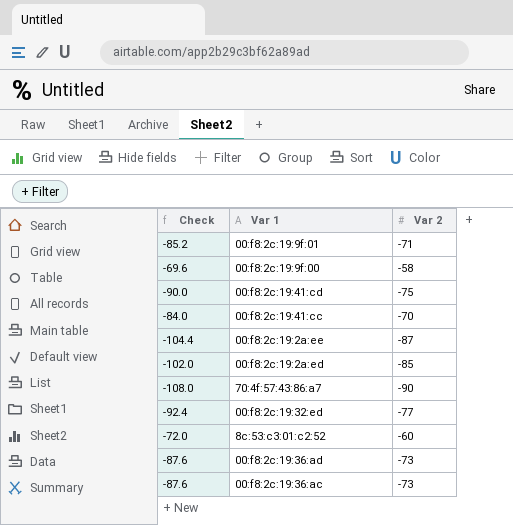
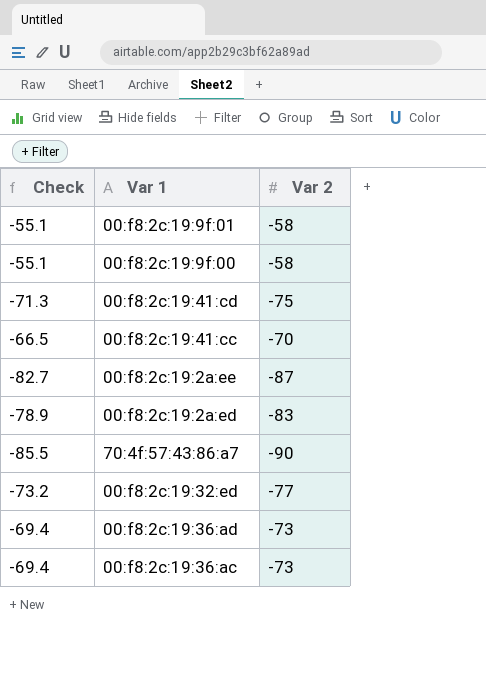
column Check | formula: [Var 2] * 1.2 -> [Var 2] * 0.95
row 8c:53:c3:01:c2:52: -72.0 | -60 -> none
00:f8:2c:19:9f:01 | Var 2: -71 -> -58
00:f8:2c:19:2a:ed | Var 2: -85 -> -83

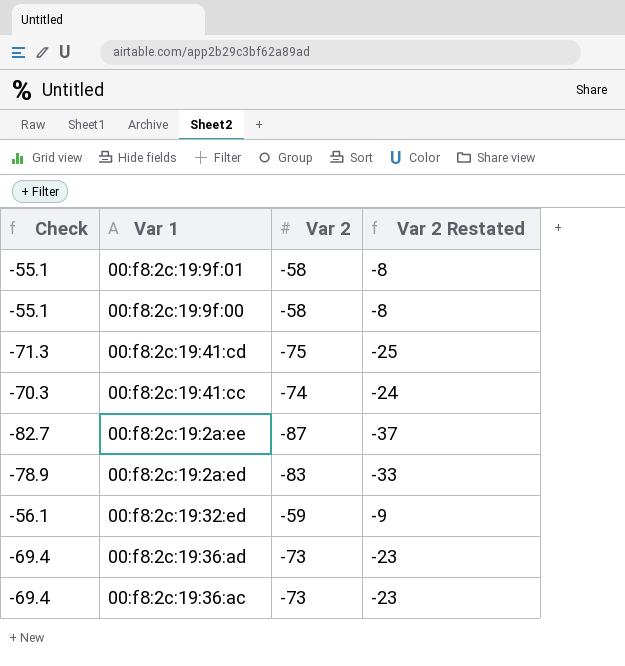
column Var 2 Restated | formula: none -> [Var 2] + 50
row 70:4f:57:43:86:a7: -85.5 | -90 -> none
00:f8:2c:19:41:cc | Check: -66.5 -> -70.3
00:f8:2c:19:41:cc | Var 2: -70 -> -74
00:f8:2c:19:32:ed | Check: -73.2 -> -56.1
00:f8:2c:19:32:ed | Var 2: -77 -> -59

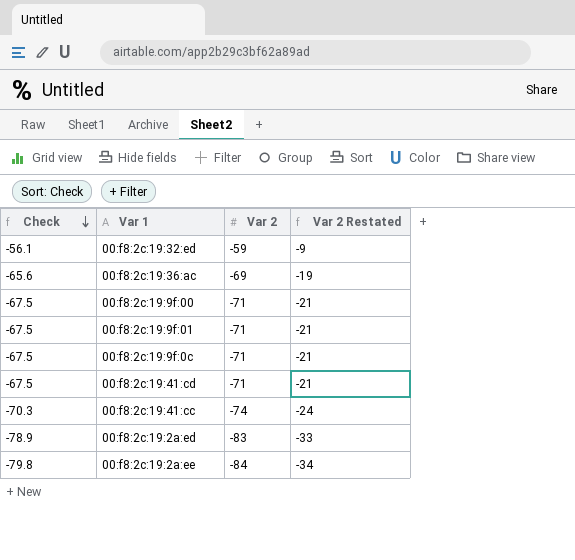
row order: none -> Check descending
row 00:f8:2c:19:36:ad: -69.4 | -73 | -23 -> none
00:f8:2c:19:36:ac | Check: -69.4 -> -65.6
00:f8:2c:19:36:ac | Var 2: -73 -> -69
00:f8:2c:19:36:ac | Var 2 Restated: -23 -> -19
00:f8:2c:19:9f:00 | Check: -55.1 -> -67.5
00:f8:2c:19:9f:00 | Var 2: -58 -> -71
00:f8:2c:19:9f:00 | Var 2 Restated: -8 -> -21
00:f8:2c:19:9f:01 | Check: -55.1 -> -67.5
00:f8:2c:19:9f:01 | Var 2: -58 -> -71
00:f8:2c:19:9f:01 | Var 2 Restated: -8 -> -21
row 00:f8:2c:19:9f:0c: none -> -67.5 | -71 | -21
00:f8:2c:19:41:cd | Check: -71.3 -> -67.5
00:f8:2c:19:41:cd | Var 2: -75 -> -71
00:f8:2c:19:41:cd | Var 2 Restated: -25 -> -21
00:f8:2c:19:2a:ee | Check: -82.7 -> -79.8
00:f8:2c:19:2a:ee | Var 2: -87 -> -84
00:f8:2c:19:2a:ee | Var 2 Restated: -37 -> -34

